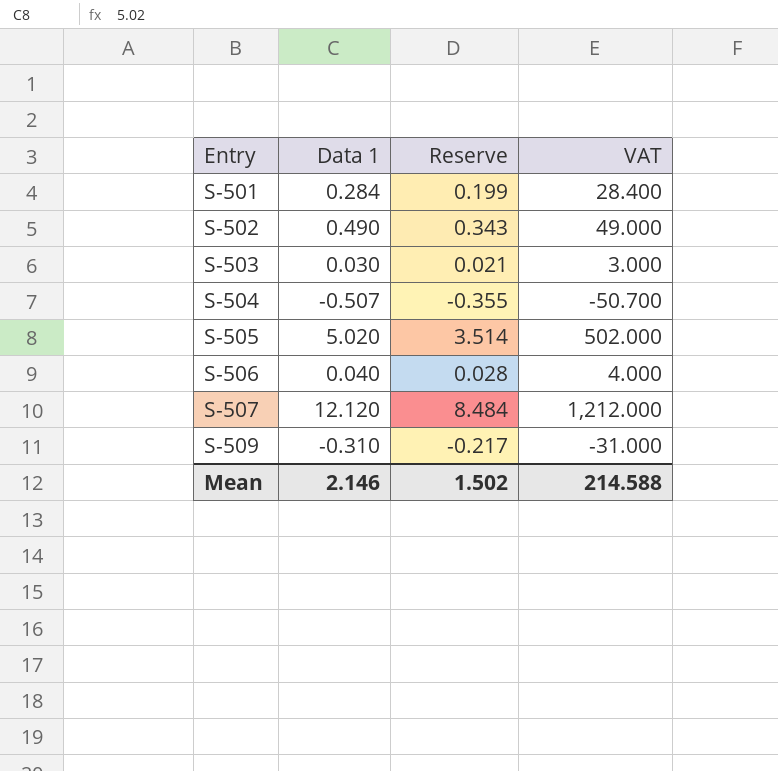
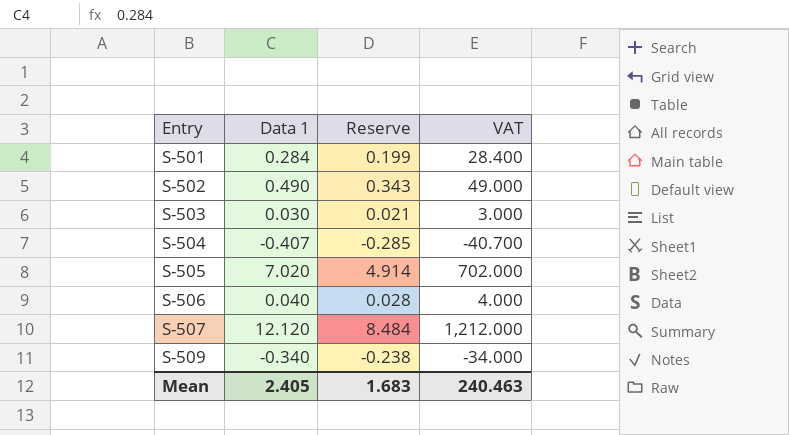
S-504 | Data 1: -0.507 -> -0.407
S-504 | Reserve: -0.355 -> -0.285
S-504 | VAT: -50.700 -> -40.700
S-505 | Data 1: 5.020 -> 7.020
S-505 | Reserve: 3.514 -> 4.914
S-505 | VAT: 502.000 -> 702.000
S-509 | Data 1: -0.310 -> -0.340
S-509 | Reserve: -0.217 -> -0.238
S-509 | VAT: -31.000 -> -34.000
Mean | Data 1: 2.146 -> 2.405
Mean | Reserve: 1.502 -> 1.683
Mean | VAT: 214.588 -> 240.463

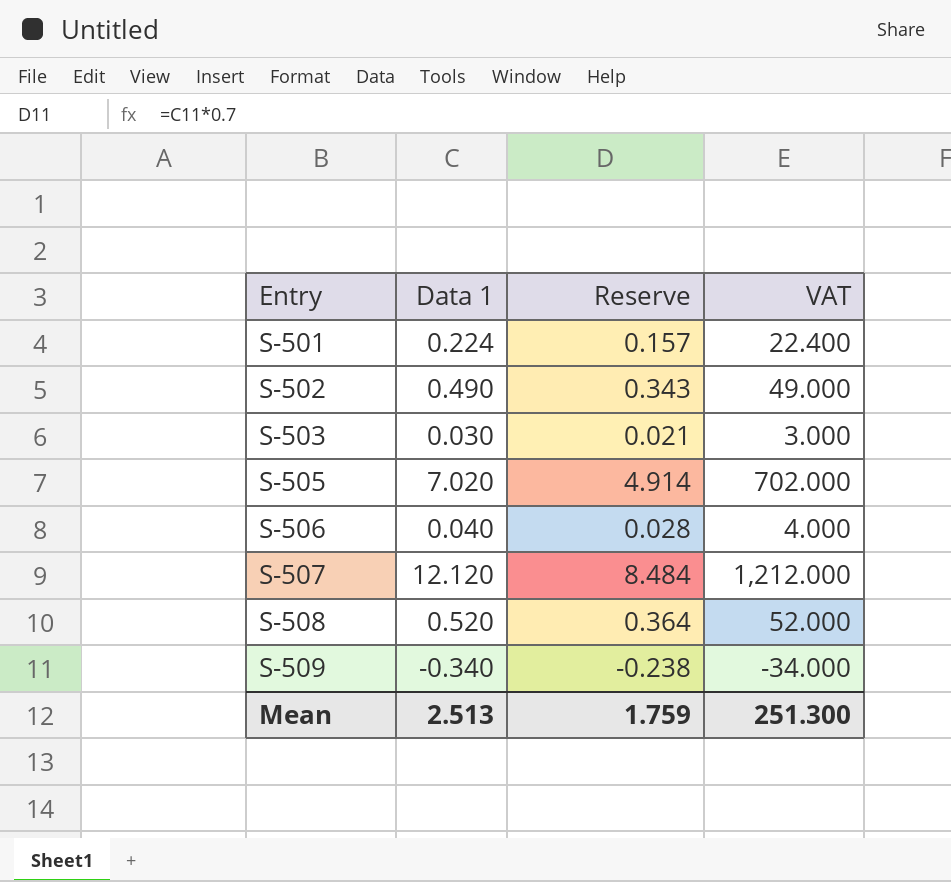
row S-504: -0.407 | -0.285 | -40.700 -> none
S-501 | Data 1: 0.284 -> 0.224
S-501 | Reserve: 0.199 -> 0.157
S-501 | VAT: 28.400 -> 22.400
row S-508: none -> 0.520 | 0.364 | 52.000
Mean | Data 1: 2.405 -> 2.513
Mean | Reserve: 1.683 -> 1.759
Mean | VAT: 240.463 -> 251.300

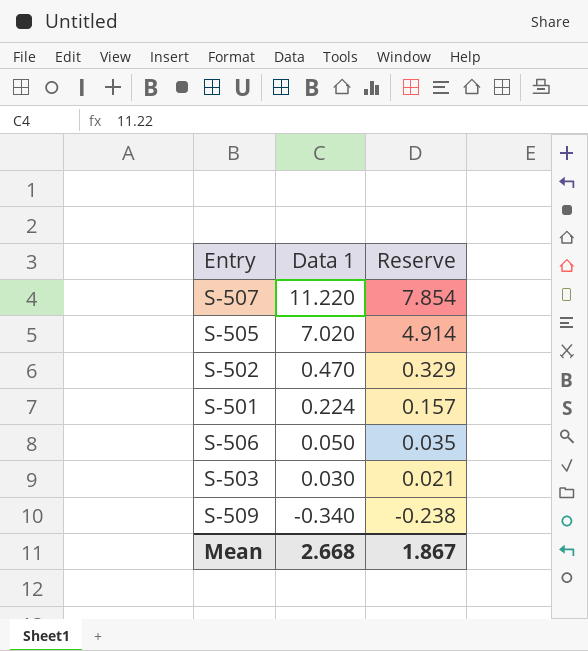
row order: Entry ascending -> Data 1 descending
column VAT | formula: [Data 1] * 100 -> none
row S-508: 0.520 | 0.364 | 52.000 -> none
S-507 | Data 1: 12.120 -> 11.220
S-507 | Reserve: 8.484 -> 7.854
S-502 | Data 1: 0.490 -> 0.470
S-502 | Reserve: 0.343 -> 0.329
S-506 | Data 1: 0.040 -> 0.050
S-506 | Reserve: 0.028 -> 0.035
Mean | Data 1: 2.513 -> 2.668
Mean | Reserve: 1.759 -> 1.867

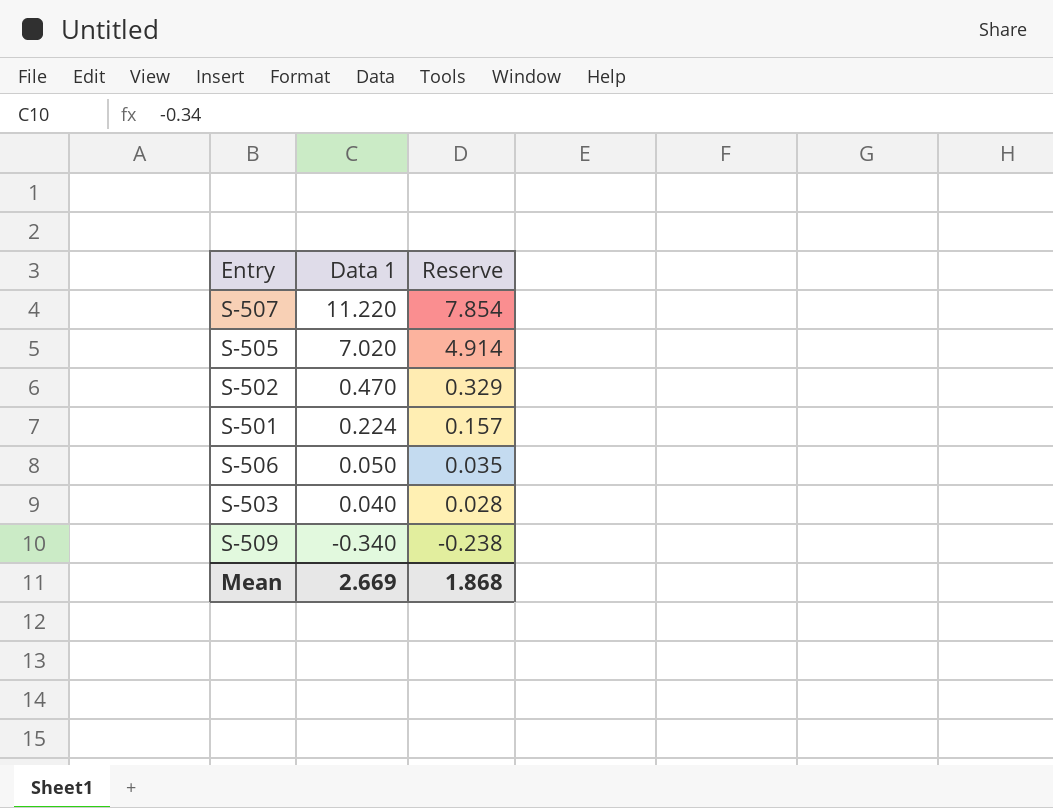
S-503 | Data 1: 0.030 -> 0.040
S-503 | Reserve: 0.021 -> 0.028
Mean | Data 1: 2.668 -> 2.669
Mean | Reserve: 1.867 -> 1.868

